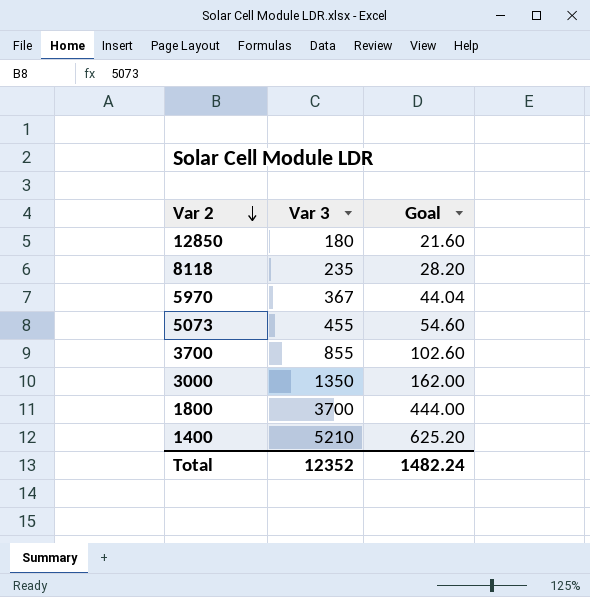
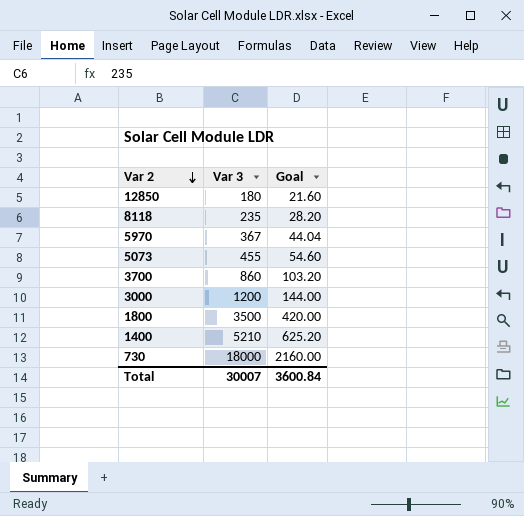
3700 | Var 3: 855 -> 860
3700 | Goal: 102.60 -> 103.20
3000 | Var 3: 1350 -> 1200
3000 | Goal: 162.00 -> 144.00
1800 | Var 3: 3700 -> 3500
1800 | Goal: 444.00 -> 420.00
row 730: none -> 18000 | 2160.00
Total | Var 3: 12352 -> 30007
Total | Goal: 1482.24 -> 3600.84

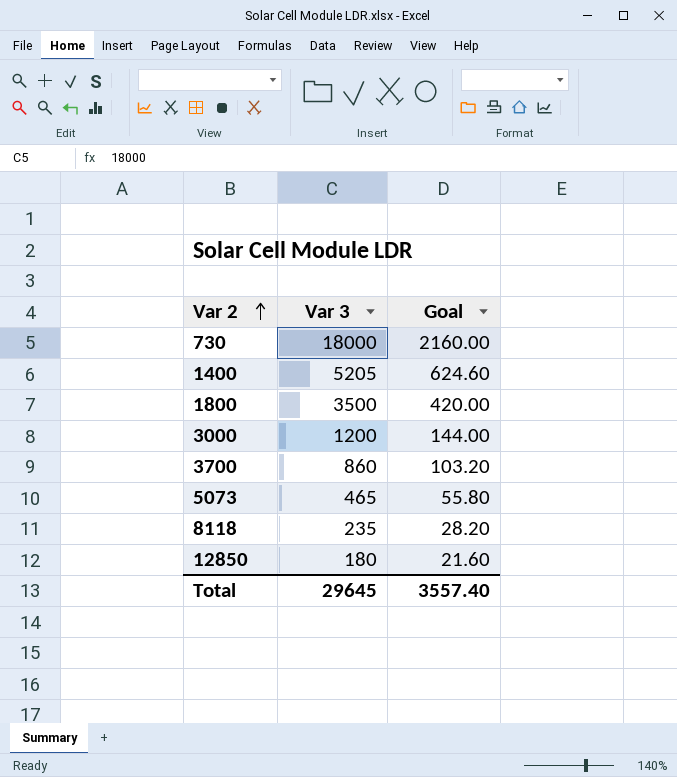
row order: Var 2 descending -> Var 2 ascending
row 5970: 367 | 44.04 -> none
1400 | Var 3: 5210 -> 5205
1400 | Goal: 625.20 -> 624.60
5073 | Var 3: 455 -> 465
5073 | Goal: 54.60 -> 55.80
Total | Var 3: 30007 -> 29645
Total | Goal: 3600.84 -> 3557.40

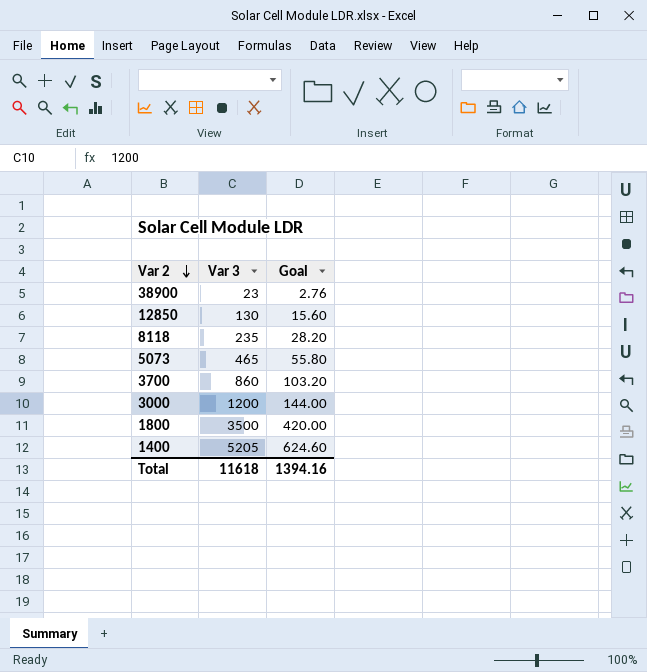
row order: Var 2 ascending -> Var 2 descending
row 730: 18000 | 2160.00 -> none
row 38900: none -> 23 | 2.76
12850 | Var 3: 180 -> 130
12850 | Goal: 21.60 -> 15.60
Total | Var 3: 29645 -> 11618
Total | Goal: 3557.40 -> 1394.16

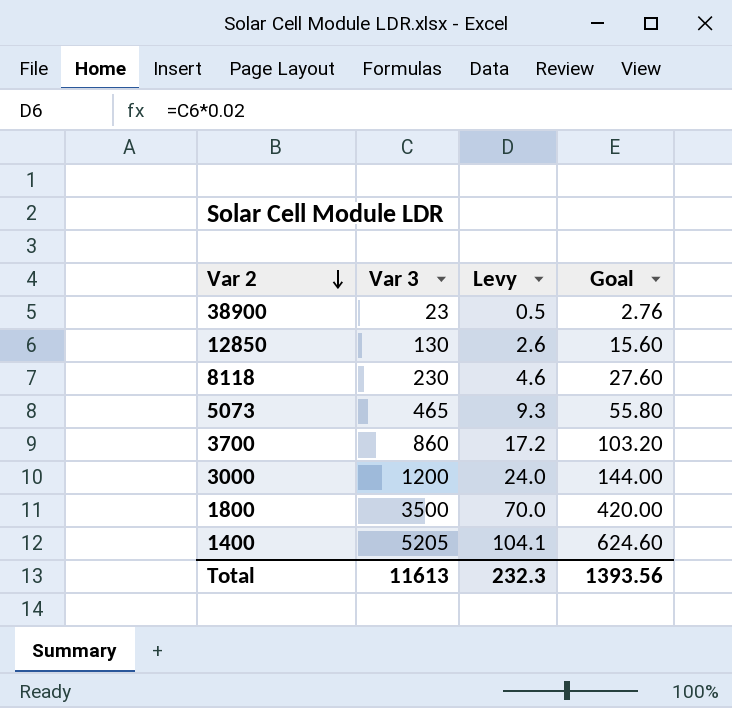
column Levy | formula: none -> [Var 3] * 0.02
8118 | Var 3: 235 -> 230
8118 | Goal: 28.20 -> 27.60
Total | Var 3: 11618 -> 11613
Total | Goal: 1394.16 -> 1393.56

